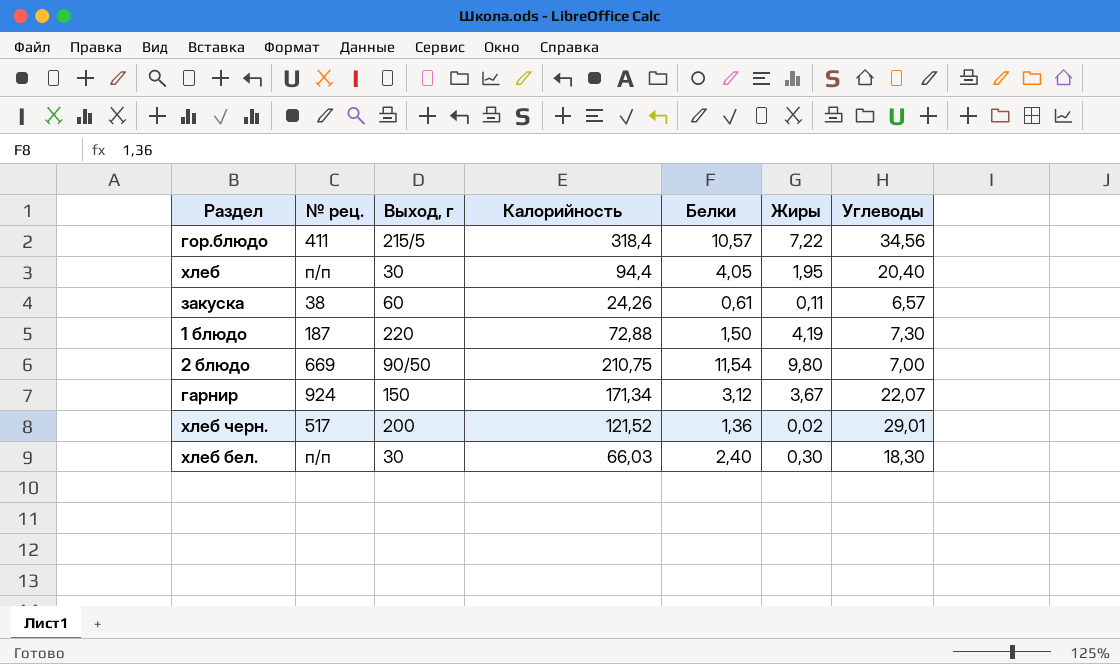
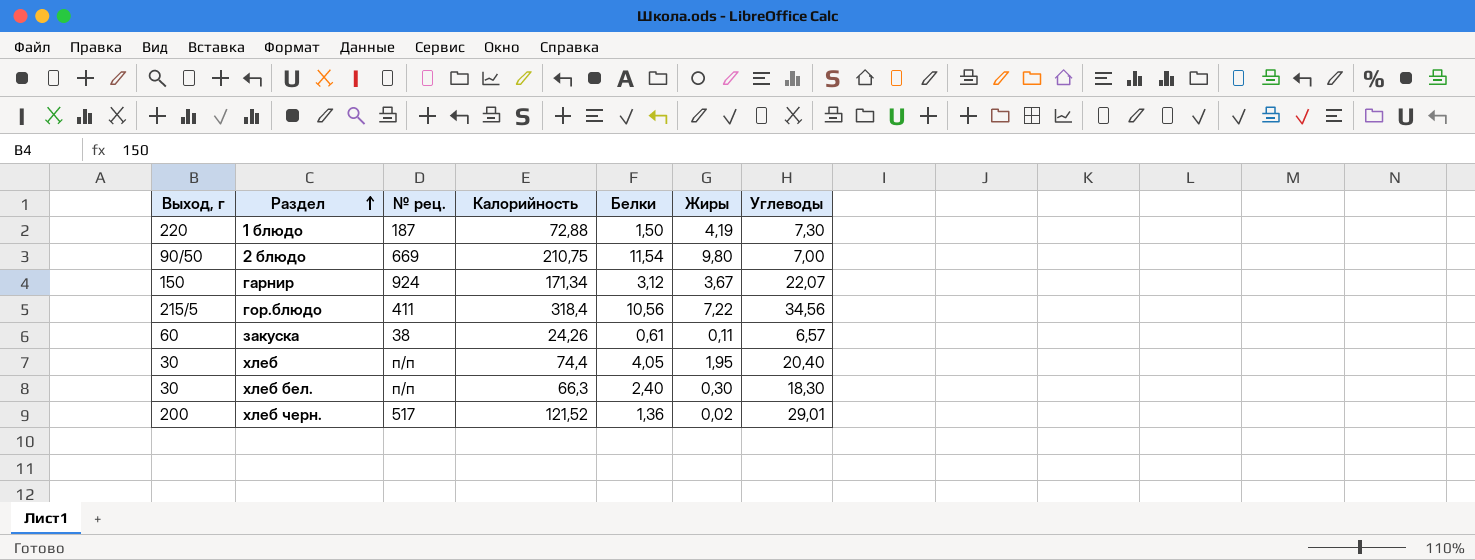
row order: none -> Раздел ascending
column Выход, г | position: 3 -> 1
гор.блюдо | Белки: 10,57 -> 10,56
хлеб | Калорийность: 94,4 -> 74,4
хлеб бел. | Калорийность: 66,03 -> 66,3

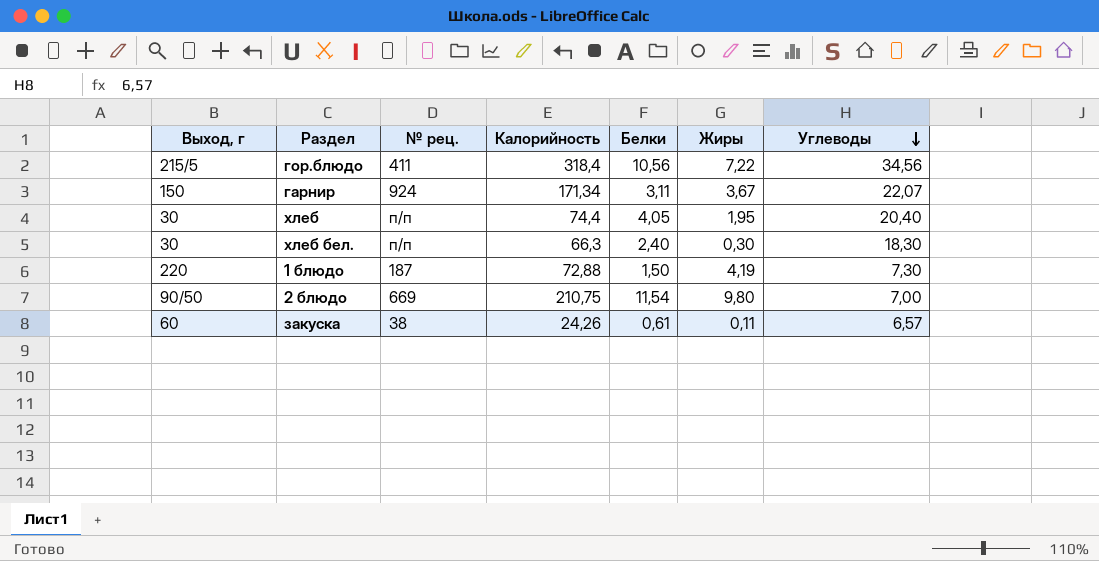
row order: Раздел ascending -> Углеводы descending
row хлеб черн.: 200 | 517 | 121,52 | 1,36 | 0,02 | 29,01 -> none
гарнир | Белки: 3,12 -> 3,11

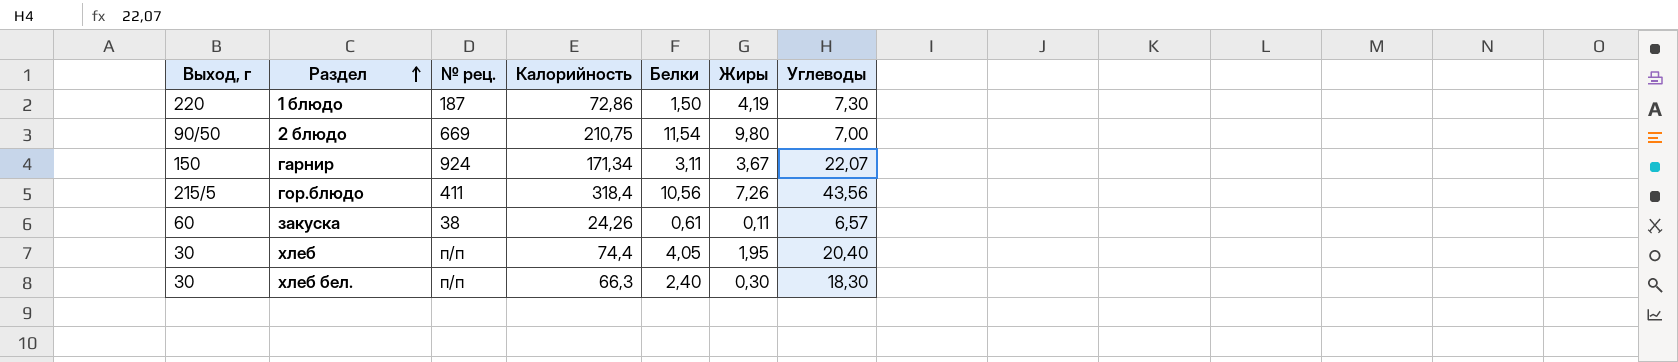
row order: Углеводы descending -> Раздел ascending
1 блюдо | Калорийность: 72,88 -> 72,86
гор.блюдо | Жиры: 7,22 -> 7,26
гор.блюдо | Углеводы: 34,56 -> 43,56

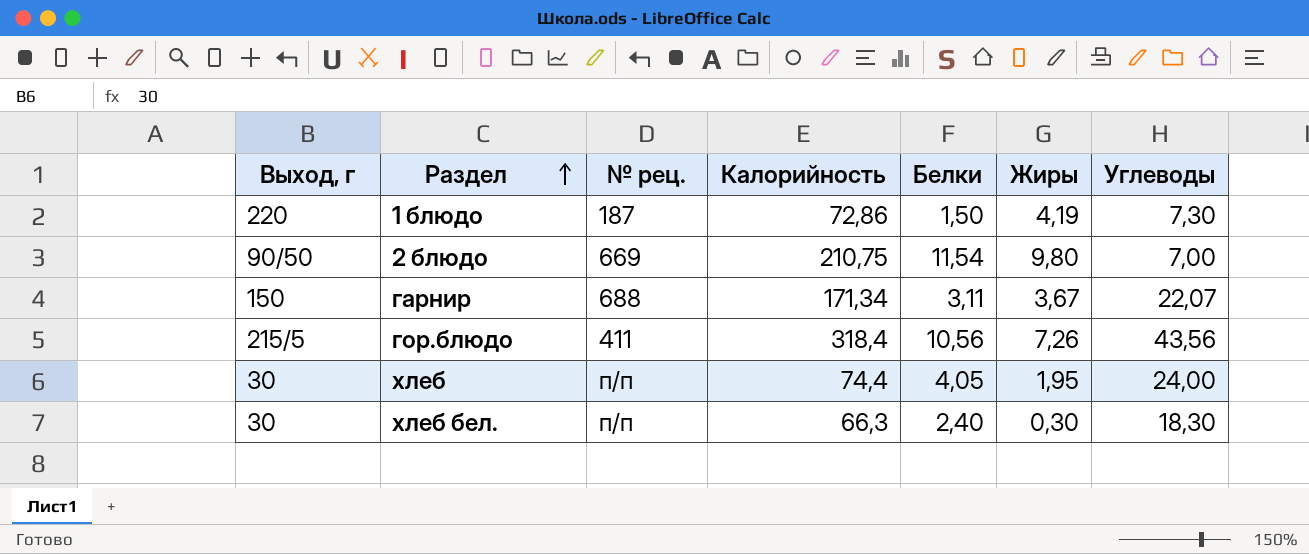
row закуска: 60 | 38 | 24,26 | 0,61 | 0,11 | 6,57 -> none
гарнир | № рец.: 924 -> 688
хлеб | Углеводы: 20,40 -> 24,00

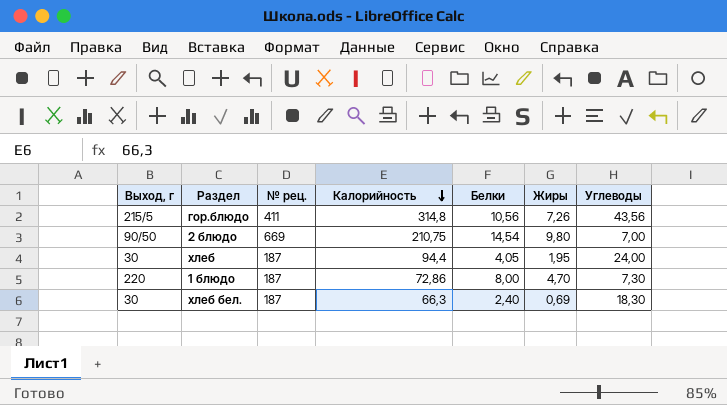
row order: Раздел ascending -> Калорийность descending
row гарнир: 150 | 688 | 171,34 | 3,11 | 3,67 | 22,07 -> none
гор.блюдо | Калорийность: 318,4 -> 314,8
2 блюдо | Белки: 11,54 -> 14,54
хлеб | № рец.: п/п -> 187
хлеб | Калорийность: 74,4 -> 94,4
1 блюдо | Белки: 1,50 -> 8,00
1 блюдо | Жиры: 4,19 -> 4,70
хлеб бел. | № рец.: п/п -> 187
хлеб бел. | Жиры: 0,30 -> 0,69

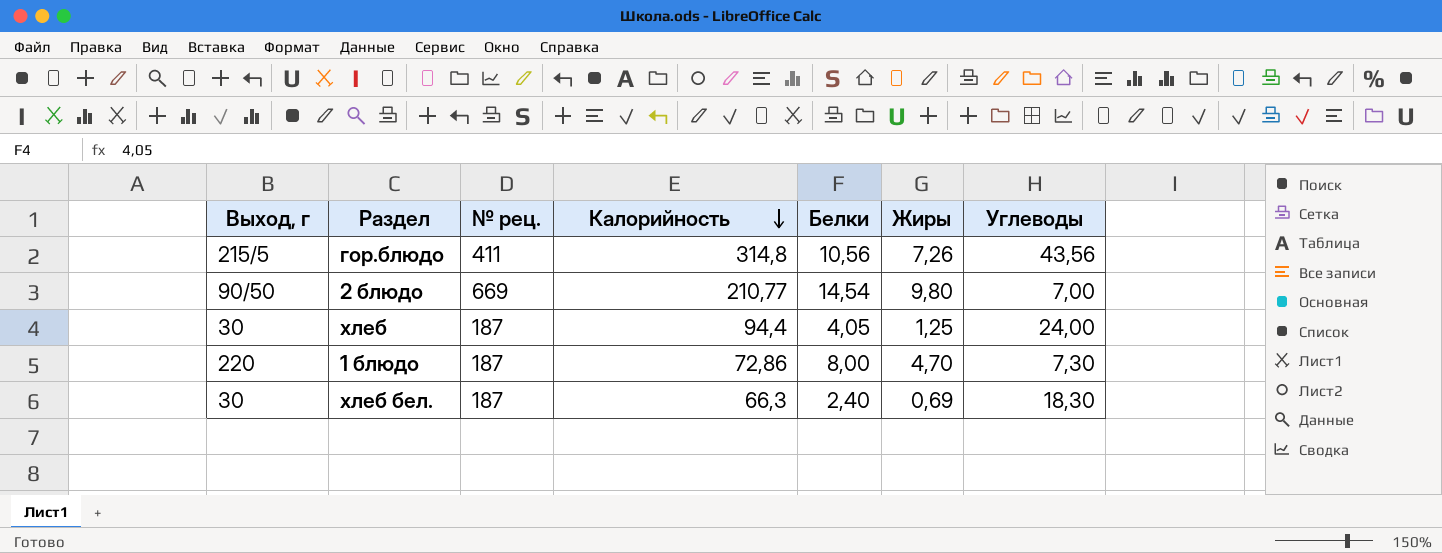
2 блюдо | Калорийность: 210,75 -> 210,77
хлеб | Жиры: 1,95 -> 1,25

